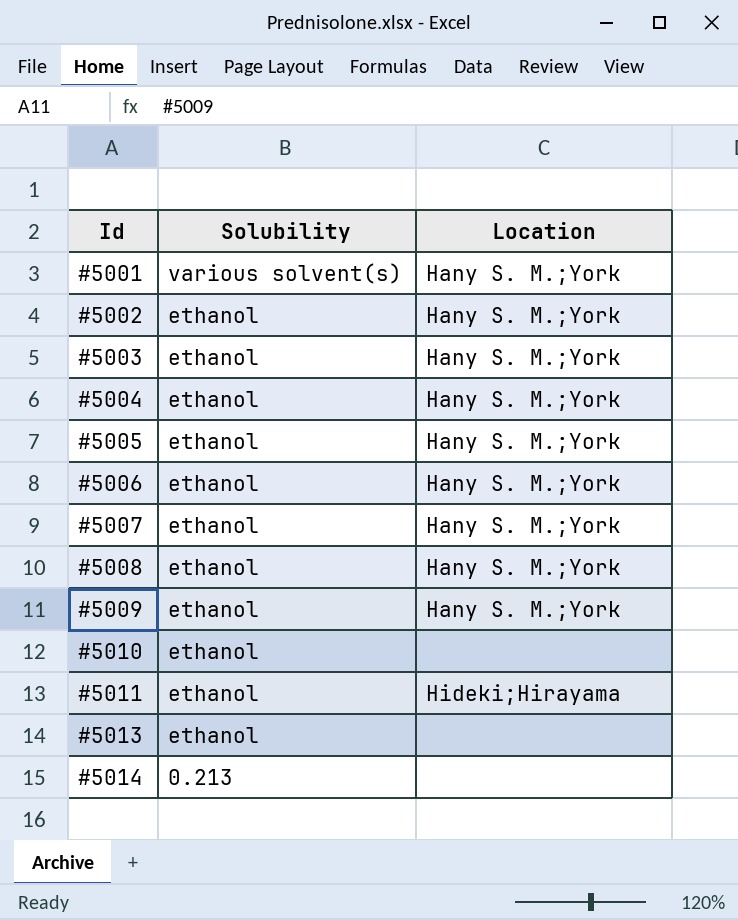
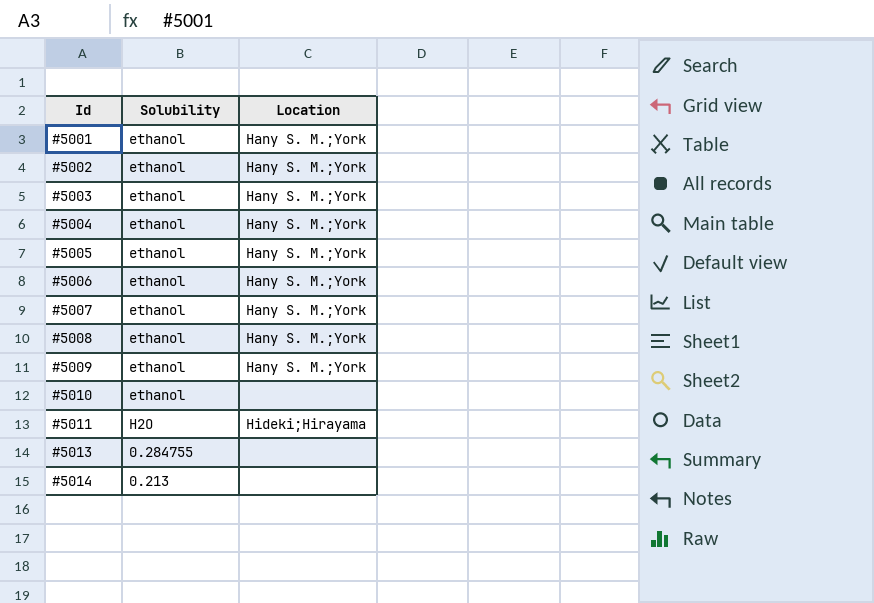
#5001 | Solubility: various solvent(s) -> ethanol
#5011 | Solubility: ethanol -> H2O
#5013 | Solubility: ethanol -> 0.284755

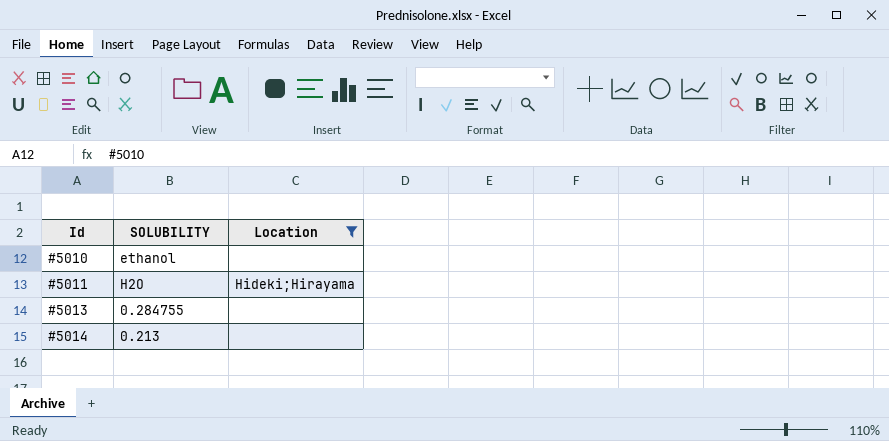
filter: none -> Location != Hany S. M.;York
column name: Solubility -> SOLUBILITY

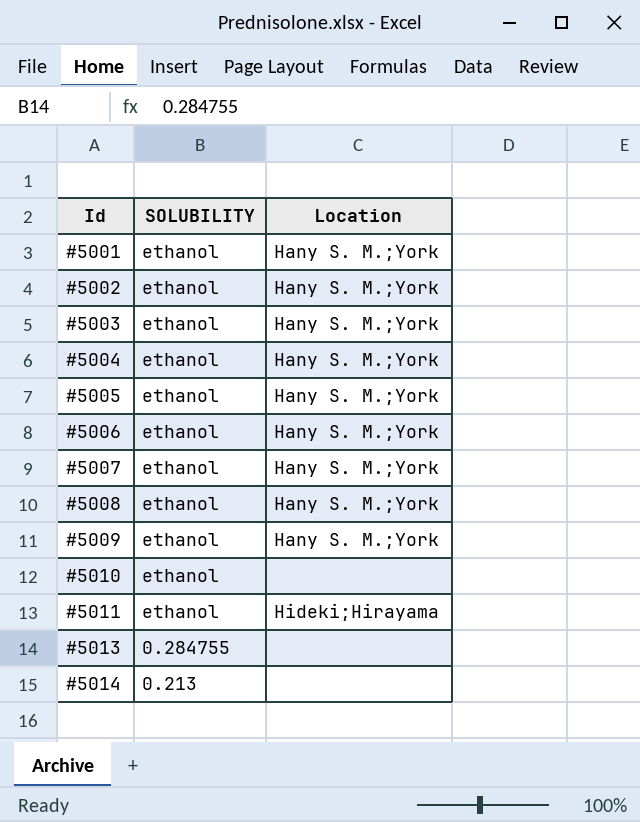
filter: Location != Hany S. M.;York -> none
#5011 | SOLUBILITY: H2O -> ethanol

